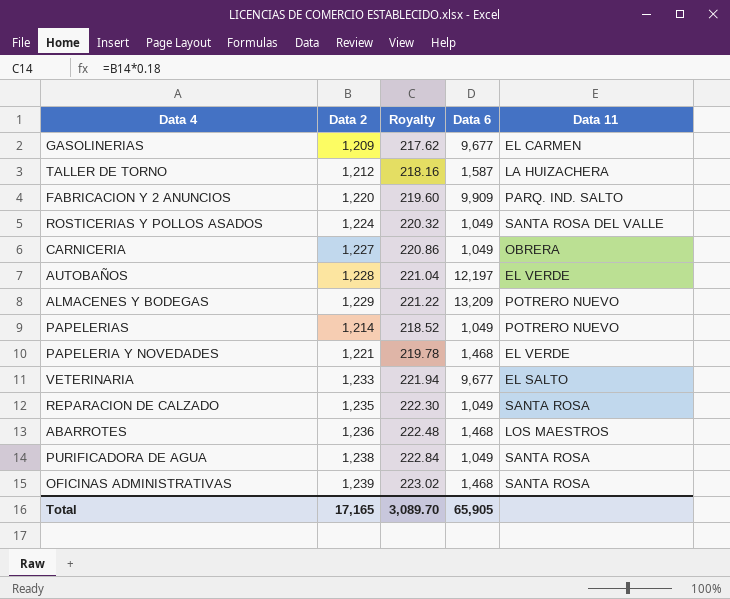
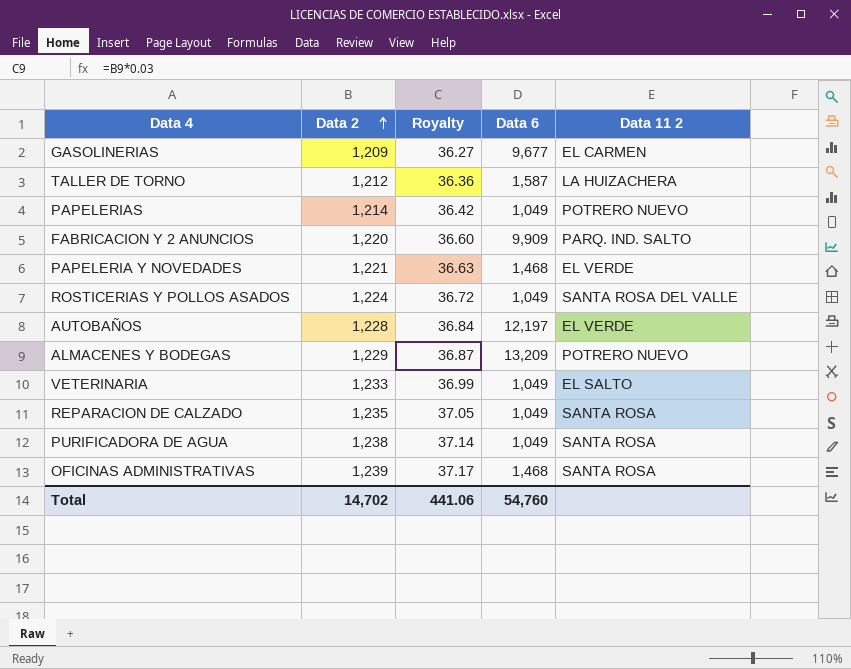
row order: none -> Data 2 ascending
column Royalty | formula: [Data 2] * 0.18 -> [Data 2] * 0.03
column name: Data 11 -> Data 11 2
row CARNICERIA: 1,227 | 220.86 | 1,049 | OBRERA -> none
row ABARROTES: 1,236 | 222.48 | 1,468 | LOS MAESTROS -> none
VETERINARIA | Data 6: 9,677 -> 1,049
Total | Data 2: 17,165 -> 14,702
Total | Royalty: 3,089.70 -> 441.06
Total | Data 6: 65,905 -> 54,760

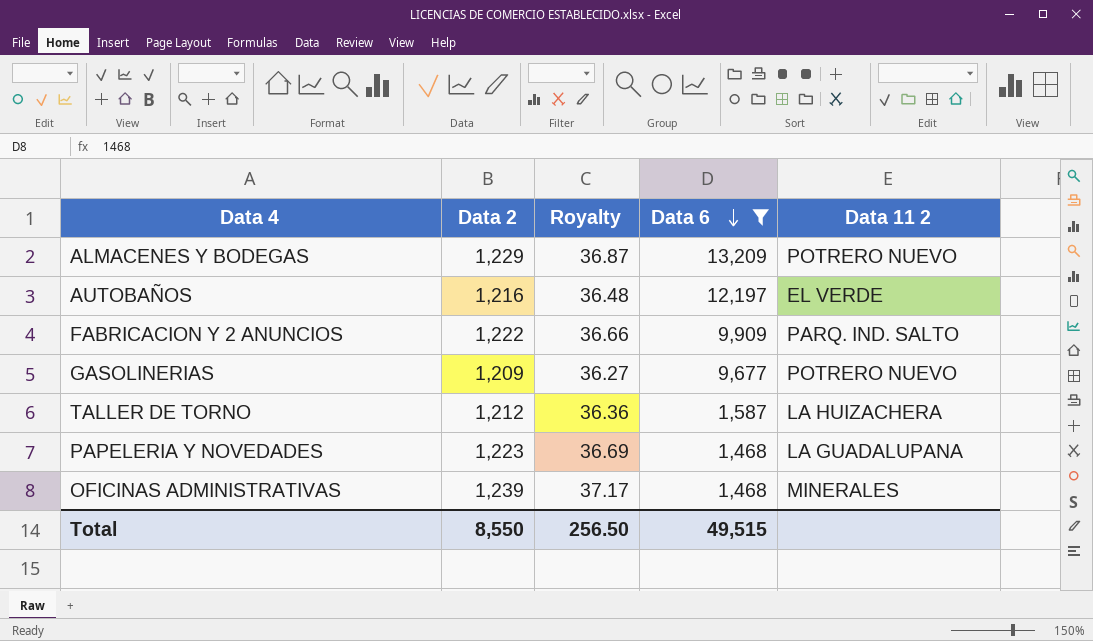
filter: none -> Data 6 != 1,049
row order: Data 2 ascending -> Data 6 descending
AUTOBAÑOS | Data 2: 1,228 -> 1,216
AUTOBAÑOS | Royalty: 36.84 -> 36.48
FABRICACION Y 2 ANUNCIOS | Data 2: 1,220 -> 1,222
FABRICACION Y 2 ANUNCIOS | Royalty: 36.60 -> 36.66
GASOLINERIAS | Data 11 2: EL CARMEN -> POTRERO NUEVO
PAPELERIA Y NOVEDADES | Data 2: 1,221 -> 1,223
PAPELERIA Y NOVEDADES | Royalty: 36.63 -> 36.69
PAPELERIA Y NOVEDADES | Data 11 2: EL VERDE -> LA GUADALUPANA
OFICINAS ADMINISTRATIVAS | Data 11 2: SANTA ROSA -> MINERALES
Total | Data 2: 14,702 -> 8,550
Total | Royalty: 441.06 -> 256.50
Total | Data 6: 54,760 -> 49,515

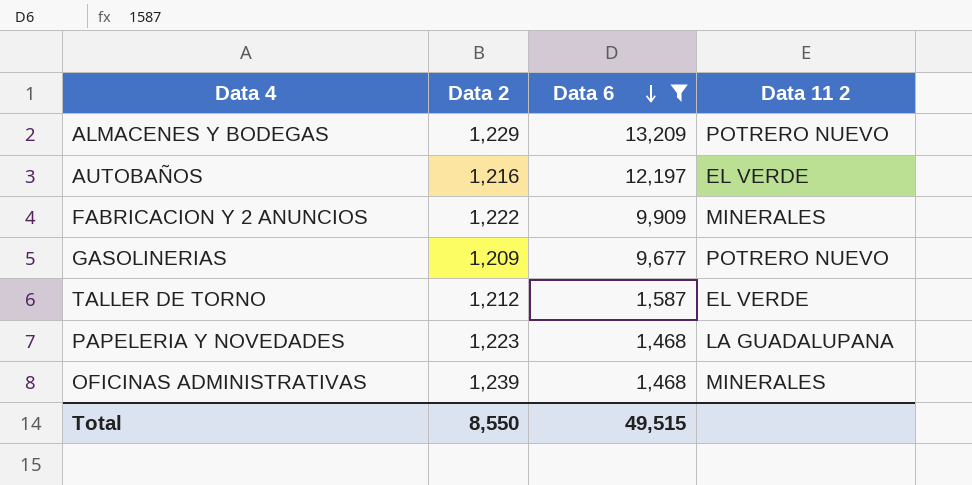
column Royalty | formula: [Data 2] * 0.03 -> none
FABRICACION Y 2 ANUNCIOS | Data 11 2: PARQ. IND. SALTO -> MINERALES
TALLER DE TORNO | Data 11 2: LA HUIZACHERA -> EL VERDE

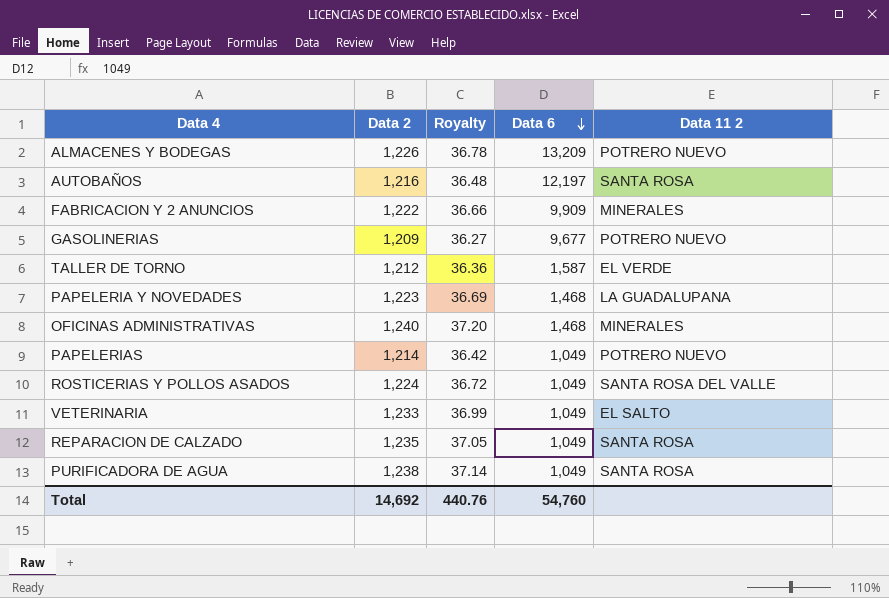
filter: Data 6 != 1,049 -> none
column Royalty | formula: none -> [Data 2] * 0.03
ALMACENES Y BODEGAS | Data 2: 1,229 -> 1,226
AUTOBAÑOS | Data 11 2: EL VERDE -> SANTA ROSA
OFICINAS ADMINISTRATIVAS | Data 2: 1,239 -> 1,240
Total | Data 2: 8,550 -> 14,692
Total | Data 6: 49,515 -> 54,760

